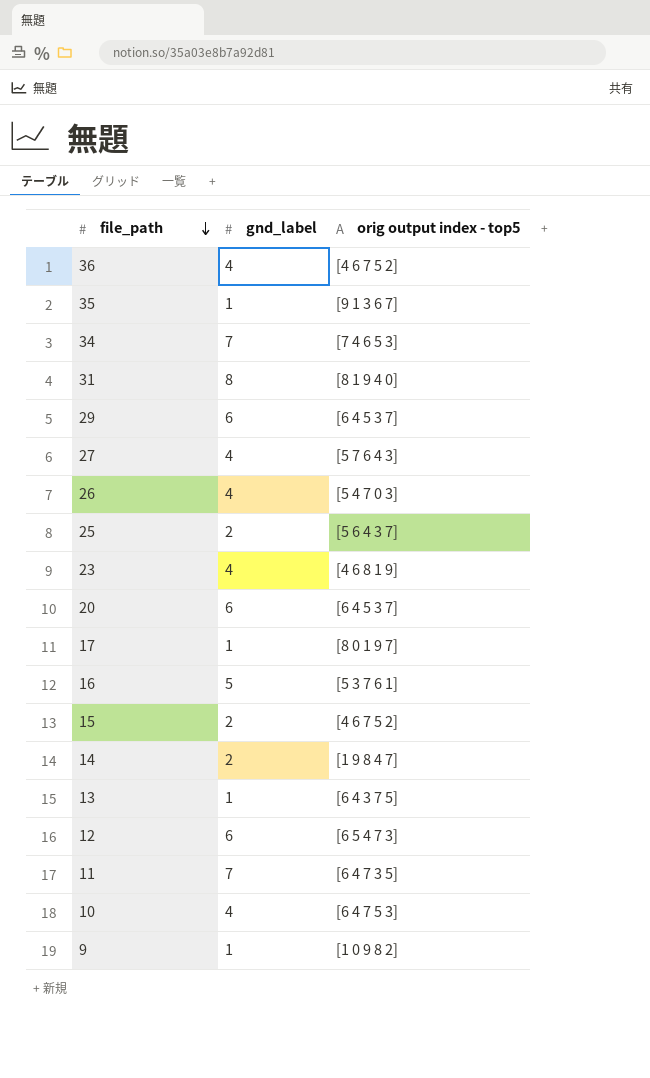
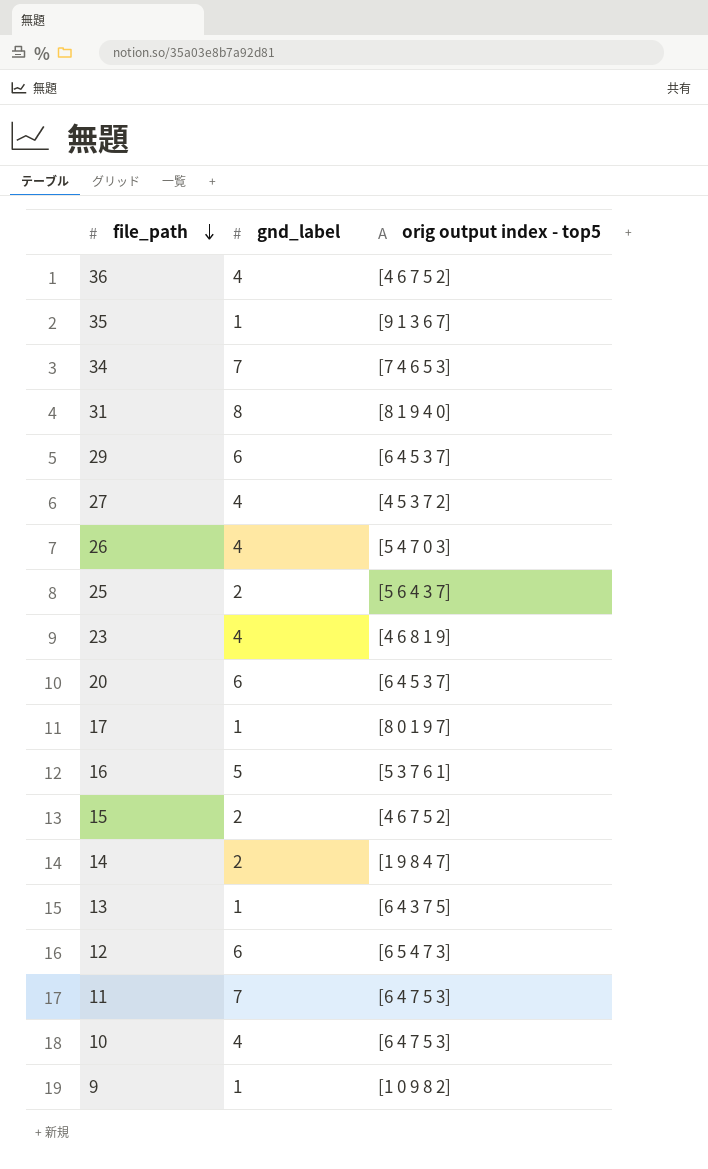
27 | orig output index - top5: [5 7 6 4 3] -> [4 5 3 7 2]
11 | orig output index - top5: [6 4 7 3 5] -> [6 4 7 5 3]

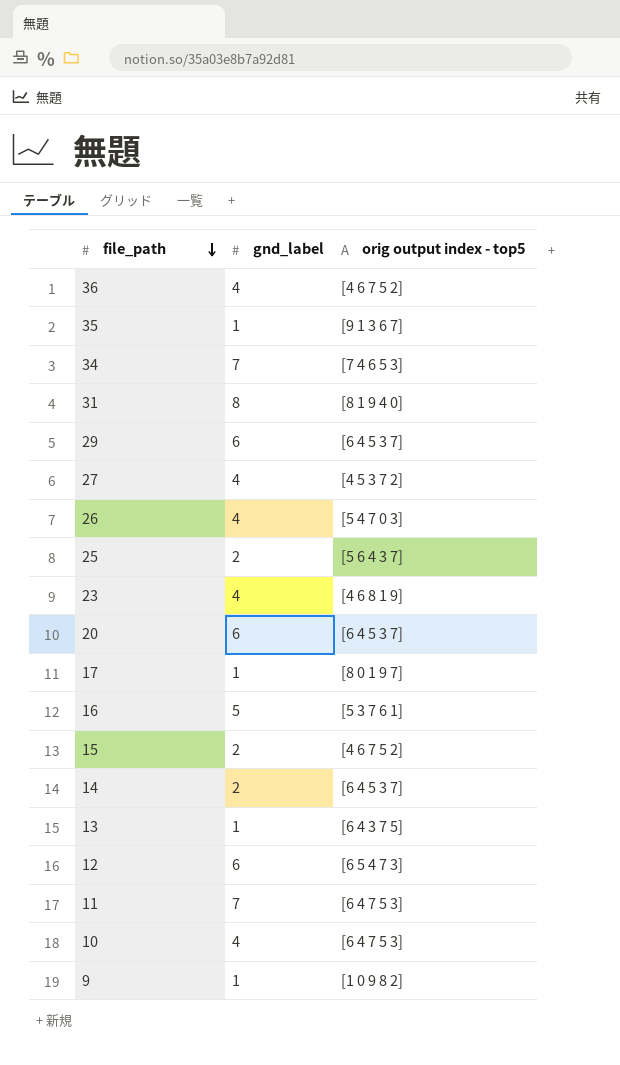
14 | orig output index - top5: [1 9 8 4 7] -> [6 4 5 3 7]

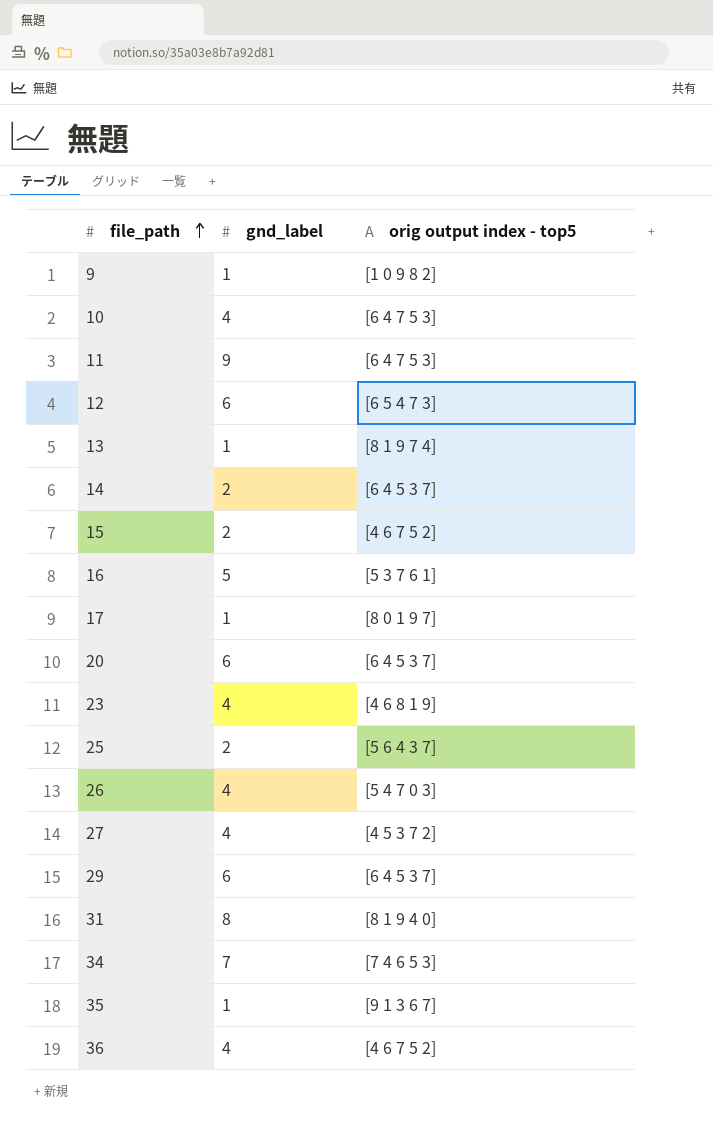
row order: file_path descending -> file_path ascending
11 | gnd_label: 7 -> 9
13 | orig output index - top5: [6 4 3 7 5] -> [8 1 9 7 4]

